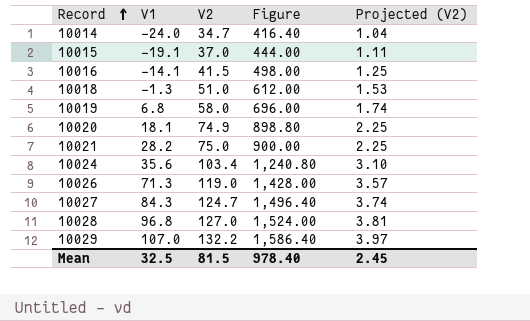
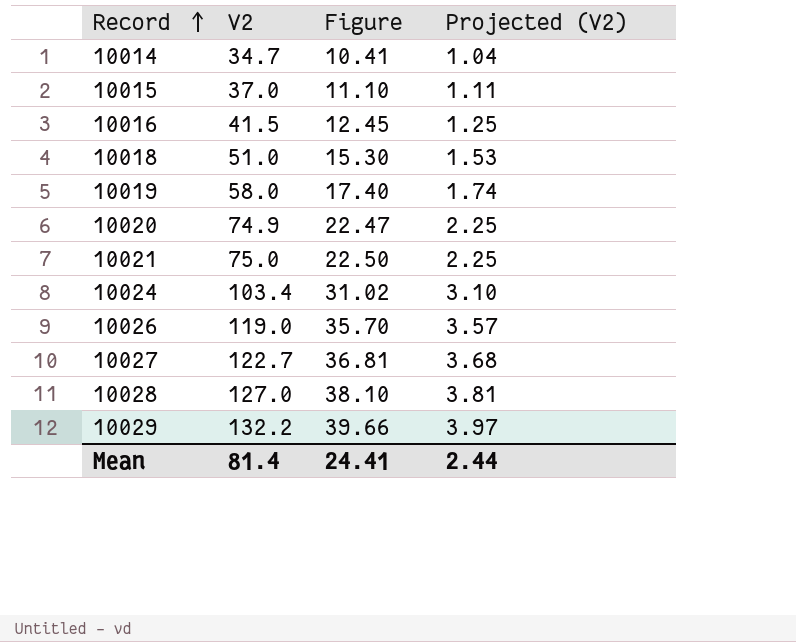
column V1 | position: 2 -> none
column Figure | formula: [V2] * 12 -> [V2] * 0.3
10027 | V2: 124.7 -> 122.7
10027 | Projected (V2): 3.74 -> 3.68
Mean | V2: 81.5 -> 81.4
Mean | Figure: 978.40 -> 24.41
Mean | Projected (V2): 2.45 -> 2.44

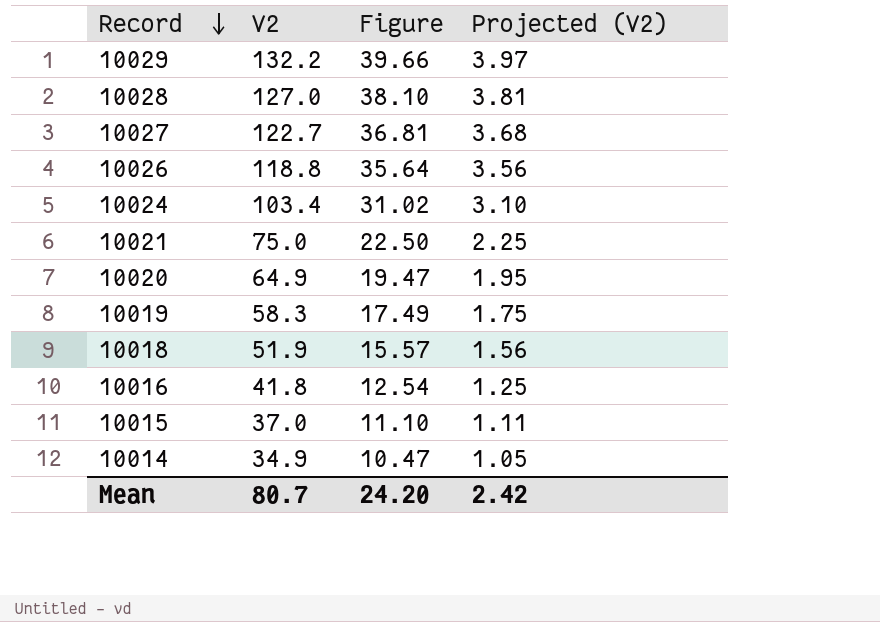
row order: Record ascending -> Record descending
10026 | V2: 119.0 -> 118.8
10026 | Figure: 35.70 -> 35.64
10026 | Projected (V2): 3.57 -> 3.56
10020 | V2: 74.9 -> 64.9
10020 | Figure: 22.47 -> 19.47
10020 | Projected (V2): 2.25 -> 1.95
10019 | V2: 58.0 -> 58.3
10019 | Figure: 17.40 -> 17.49
10019 | Projected (V2): 1.74 -> 1.75
10018 | V2: 51.0 -> 51.9
10018 | Figure: 15.30 -> 15.57
10018 | Projected (V2): 1.53 -> 1.56
10016 | V2: 41.5 -> 41.8
10016 | Figure: 12.45 -> 12.54
10014 | V2: 34.7 -> 34.9
10014 | Figure: 10.41 -> 10.47
10014 | Projected (V2): 1.04 -> 1.05
Mean | V2: 81.4 -> 80.7
Mean | Figure: 24.41 -> 24.20
Mean | Projected (V2): 2.44 -> 2.42

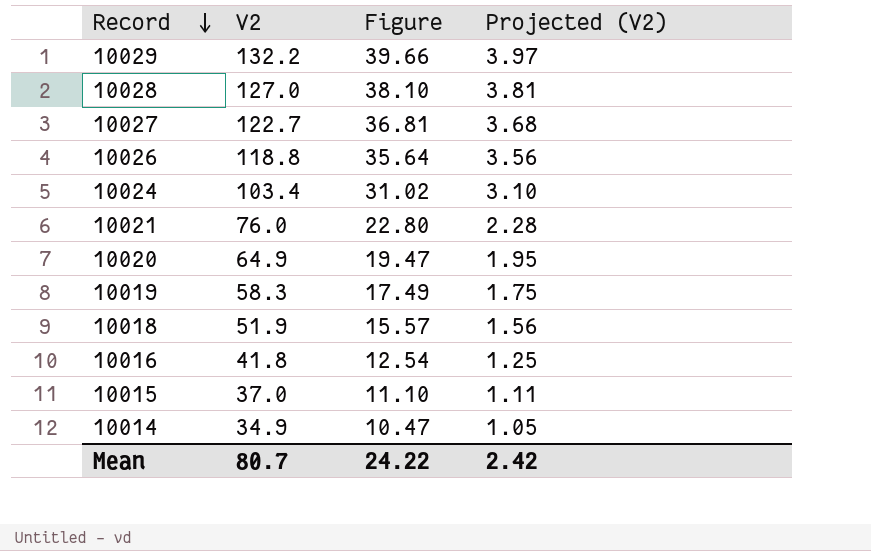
10021 | V2: 75.0 -> 76.0
10021 | Figure: 22.50 -> 22.80
10021 | Projected (V2): 2.25 -> 2.28
Mean | Figure: 24.20 -> 24.22

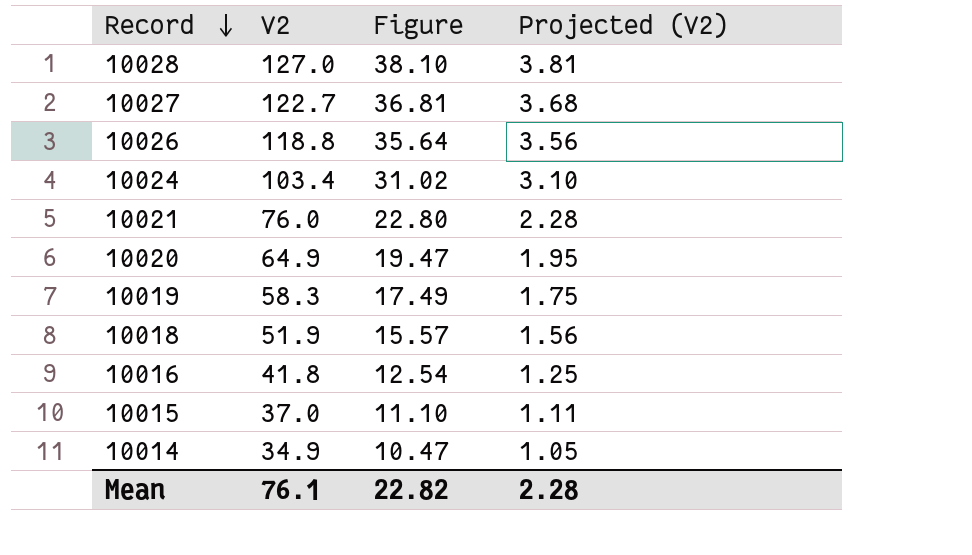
row 10029: 132.2 | 39.66 | 3.97 -> none
Mean | V2: 80.7 -> 76.1
Mean | Figure: 24.22 -> 22.82
Mean | Projected (V2): 2.42 -> 2.28

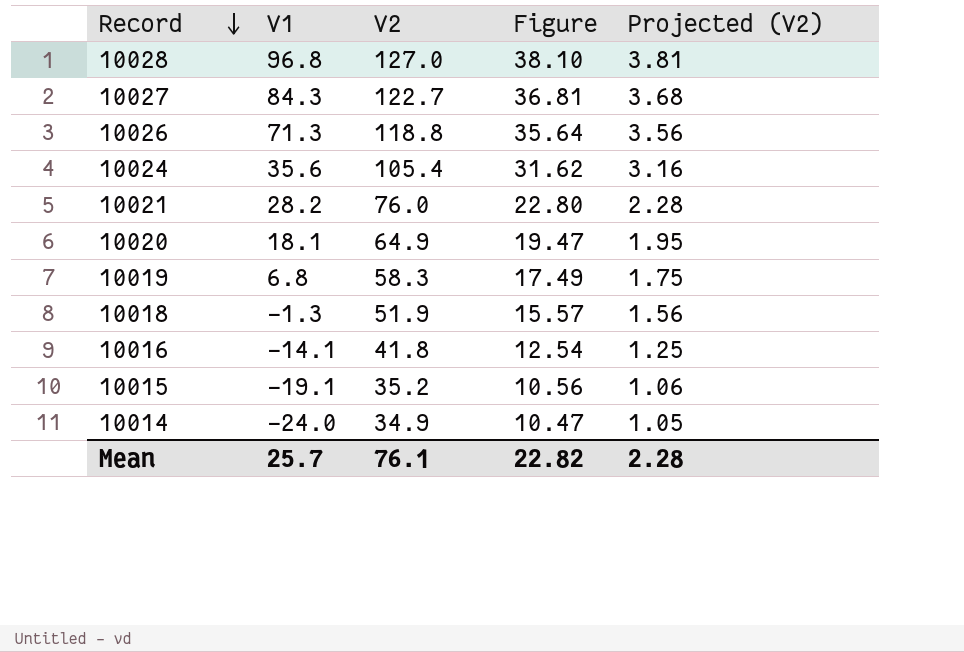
column V1 | position: none -> 2
10024 | V2: 103.4 -> 105.4
10024 | Figure: 31.02 -> 31.62
10024 | Projected (V2): 3.10 -> 3.16
10015 | V2: 37.0 -> 35.2
10015 | Figure: 11.10 -> 10.56
10015 | Projected (V2): 1.11 -> 1.06

